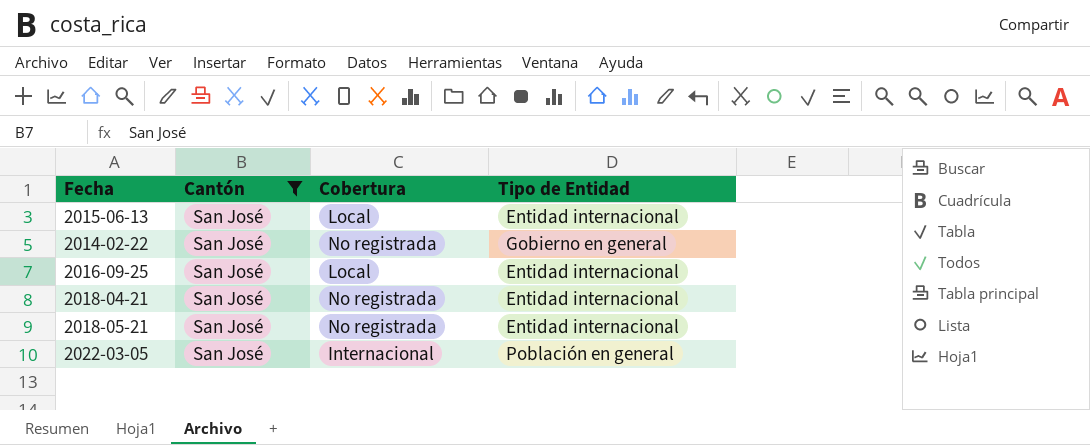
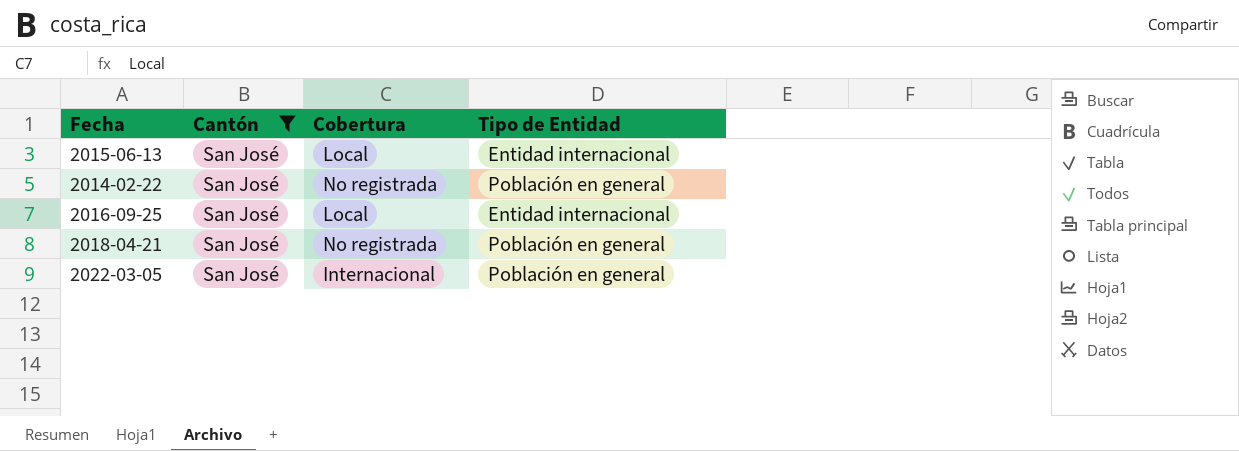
row 2018-05-21: San José | No registrada | Entidad internacional -> none
2014-02-22 | Tipo de Entidad: Gobierno en general -> Población en general
2018-04-21 | Tipo de Entidad: Entidad internacional -> Población en general

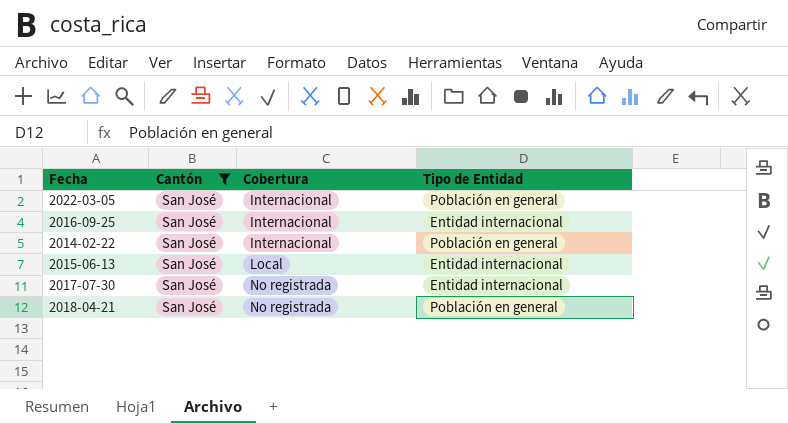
row order: none -> Cobertura ascending
2016-09-25 | Cobertura: Local -> Internacional
2014-02-22 | Cobertura: No registrada -> Internacional
row 2017-07-30: none -> San José | No registrada | Entidad internacional

